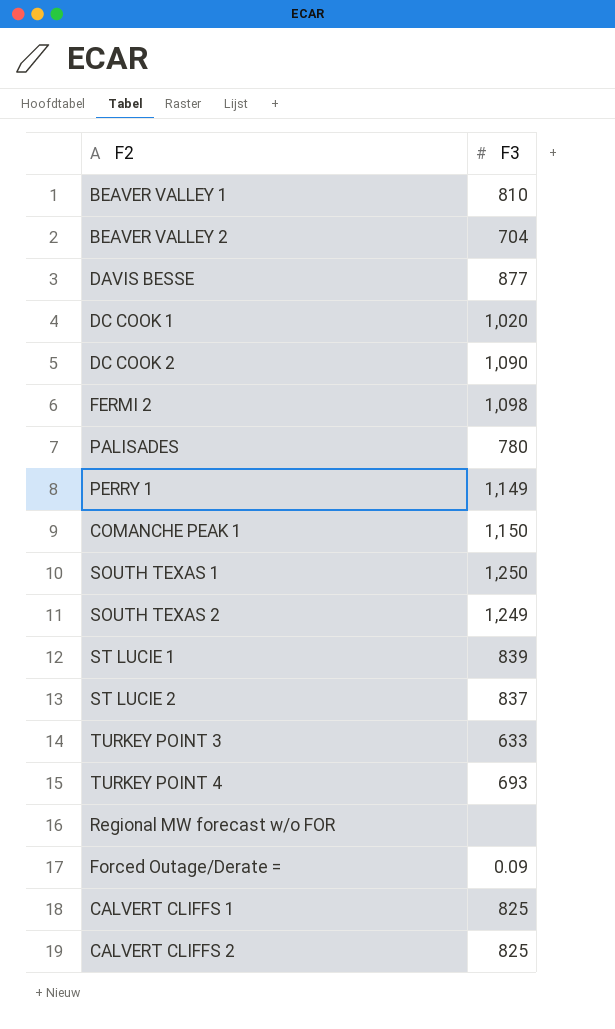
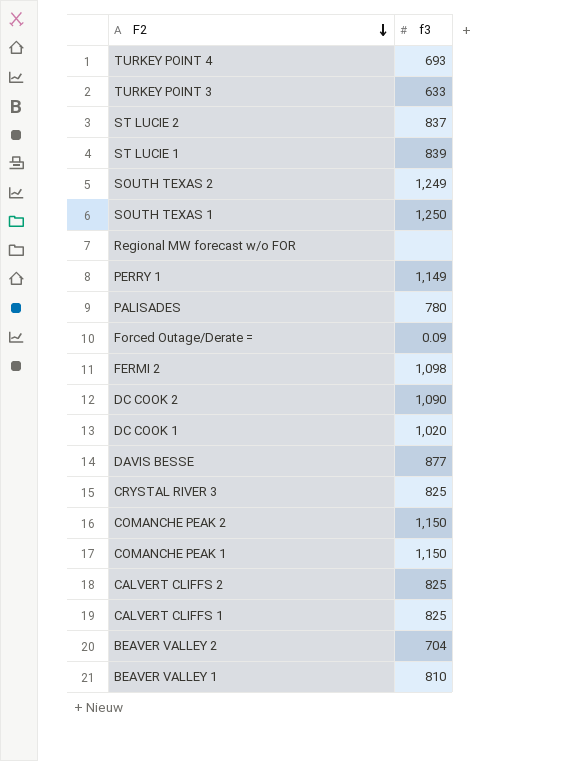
row order: none -> F2 descending
column name: F3 -> f3
row CRYSTAL RIVER 3: none -> 825
row COMANCHE PEAK 2: none -> 1,150

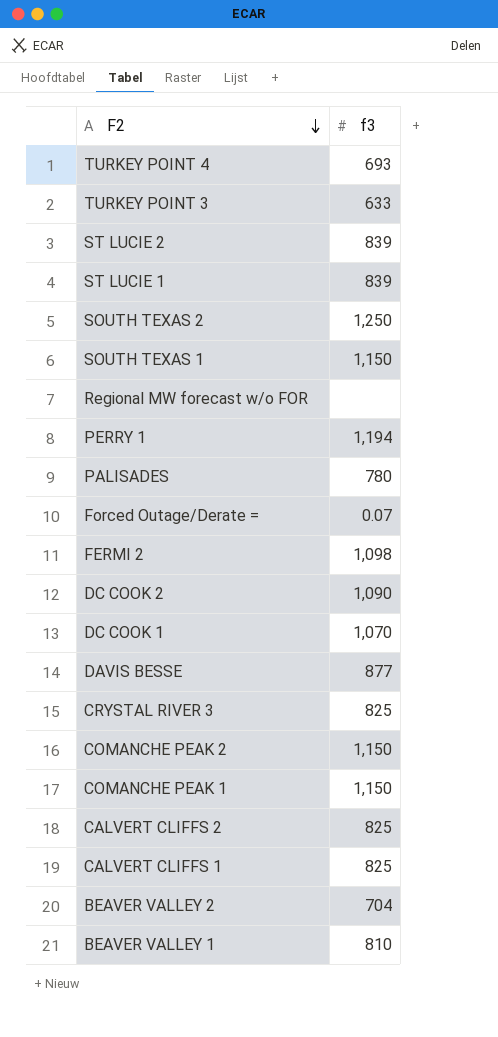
ST LUCIE 2 | f3: 837 -> 839
SOUTH TEXAS 2 | f3: 1,249 -> 1,250
SOUTH TEXAS 1 | f3: 1,250 -> 1,150
PERRY 1 | f3: 1,149 -> 1,194
Forced Outage/Derate = | f3: 0.09 -> 0.07
DC COOK 1 | f3: 1,020 -> 1,070

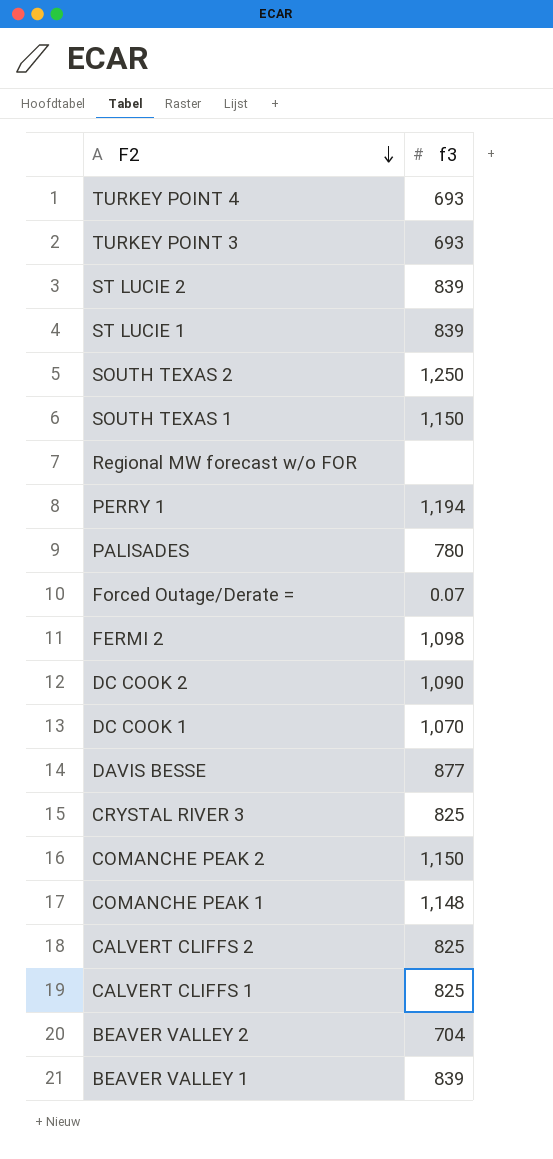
TURKEY POINT 3 | f3: 633 -> 693
COMANCHE PEAK 1 | f3: 1,150 -> 1,148
BEAVER VALLEY 1 | f3: 810 -> 839

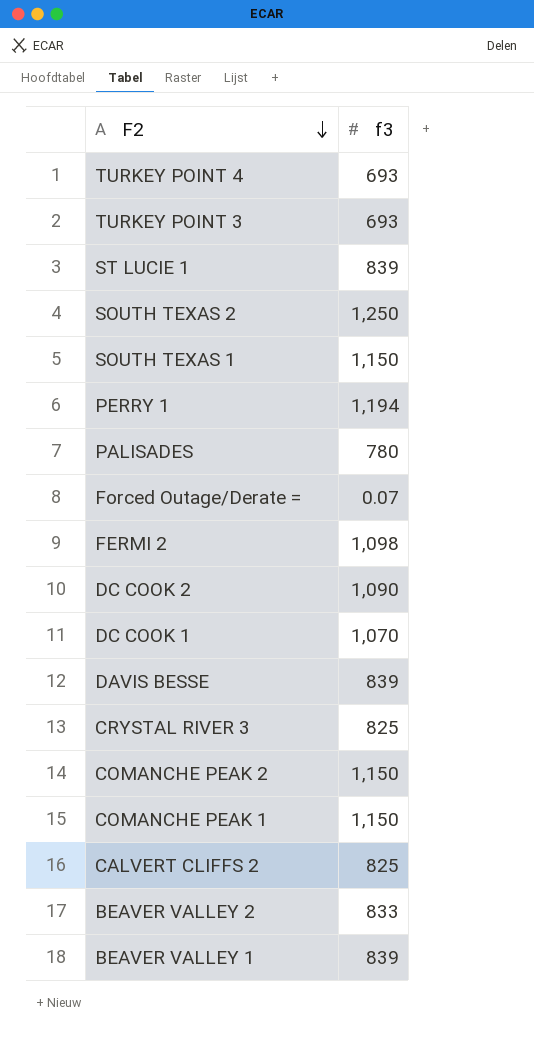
row ST LUCIE 2: 839 -> none
row Regional MW forecast w/o FOR: none -> none
row CALVERT CLIFFS 1: 825 -> none
DAVIS BESSE | f3: 877 -> 839
COMANCHE PEAK 1 | f3: 1,148 -> 1,150
BEAVER VALLEY 2 | f3: 704 -> 833

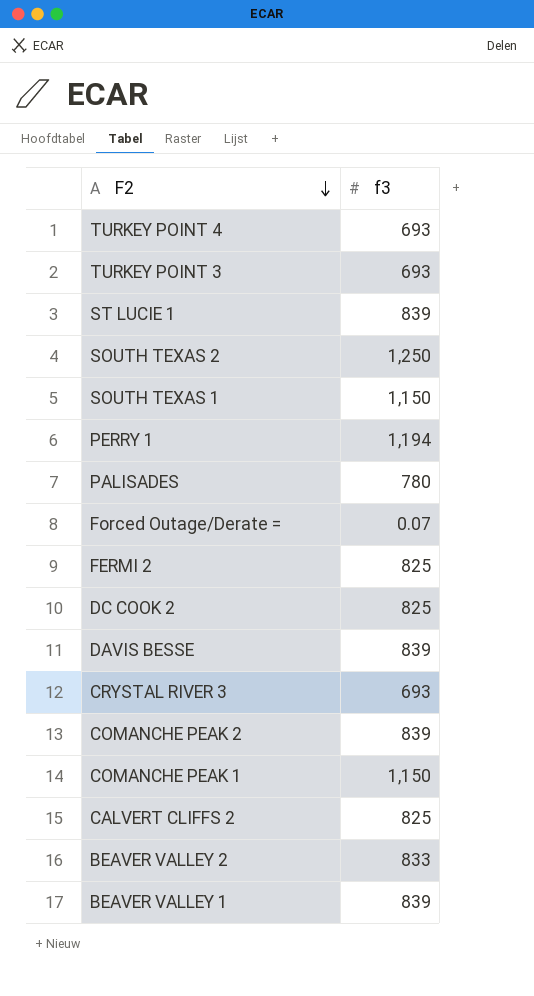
row DC COOK 1: 1,070 -> none
FERMI 2 | f3: 1,098 -> 825
DC COOK 2 | f3: 1,090 -> 825
CRYSTAL RIVER 3 | f3: 825 -> 693
COMANCHE PEAK 2 | f3: 1,150 -> 839

